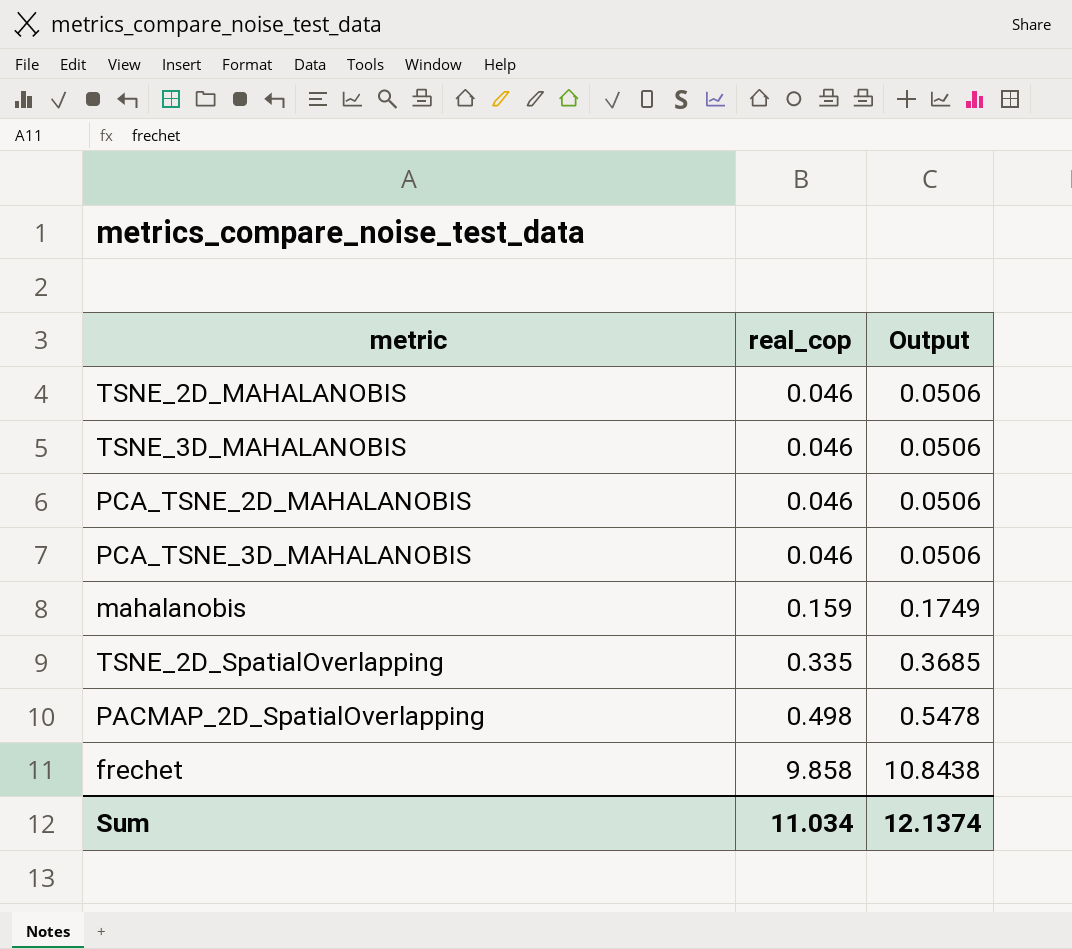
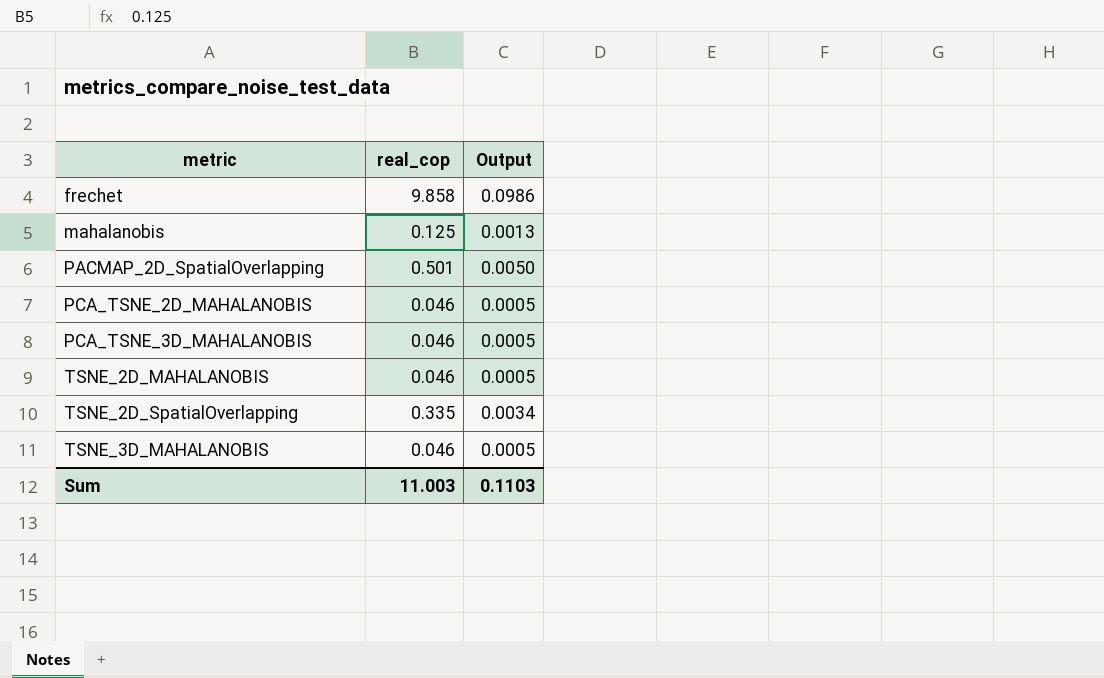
row order: real_cop ascending -> metric ascending
column Output | formula: [real_cop] * 1.1 -> [real_cop] * 0.01
mahalanobis | real_cop: 0.159 -> 0.125
PACMAP_2D_SpatialOverlapping | real_cop: 0.498 -> 0.501
Sum | real_cop: 11.034 -> 11.003
Sum | Output: 12.1374 -> 0.1103

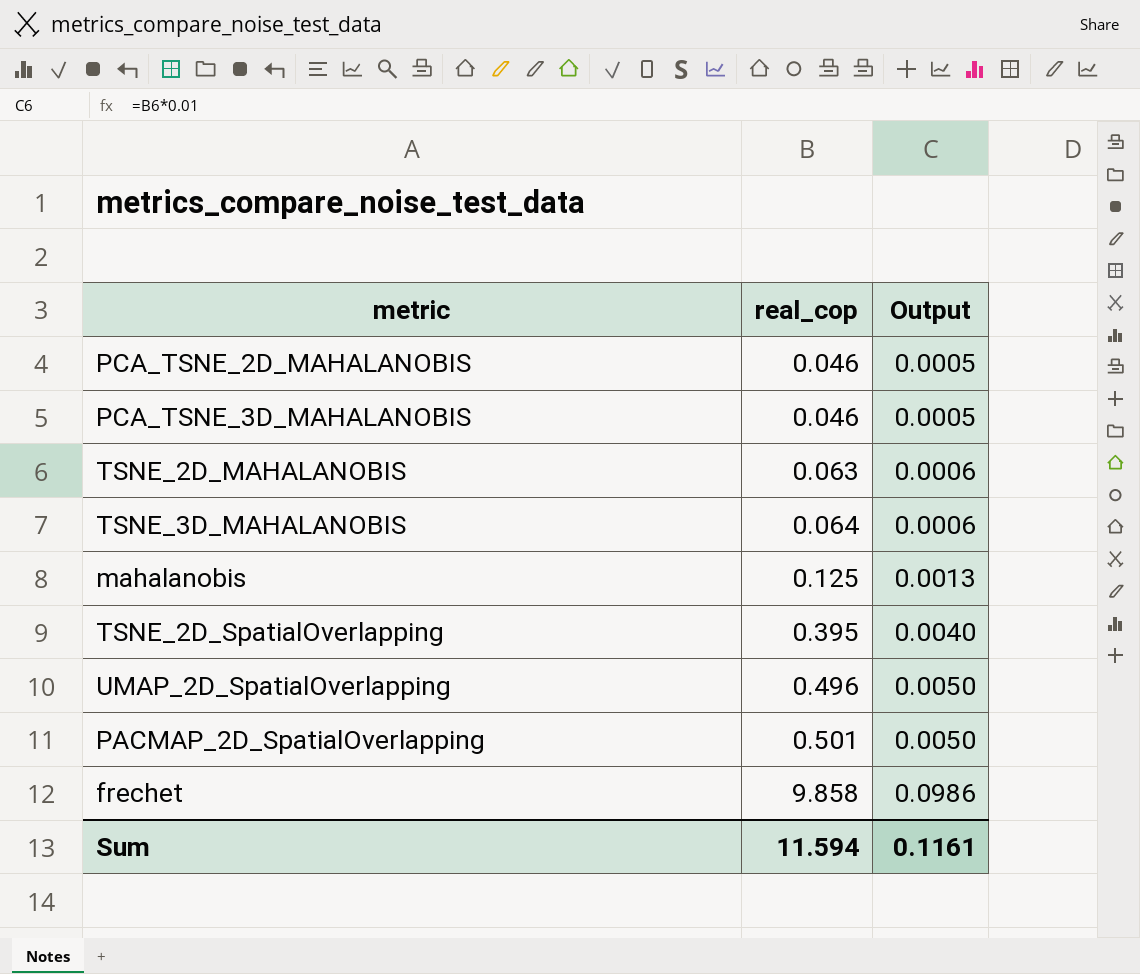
row order: metric ascending -> real_cop ascending
TSNE_2D_MAHALANOBIS | real_cop: 0.046 -> 0.063
TSNE_2D_MAHALANOBIS | Output: 0.0005 -> 0.0006
TSNE_3D_MAHALANOBIS | real_cop: 0.046 -> 0.064
TSNE_3D_MAHALANOBIS | Output: 0.0005 -> 0.0006
TSNE_2D_SpatialOverlapping | real_cop: 0.335 -> 0.395
TSNE_2D_SpatialOverlapping | Output: 0.0034 -> 0.0040
row UMAP_2D_SpatialOverlapping: none -> 0.496 | 0.0050
Sum | real_cop: 11.003 -> 11.594
Sum | Output: 0.1103 -> 0.1161

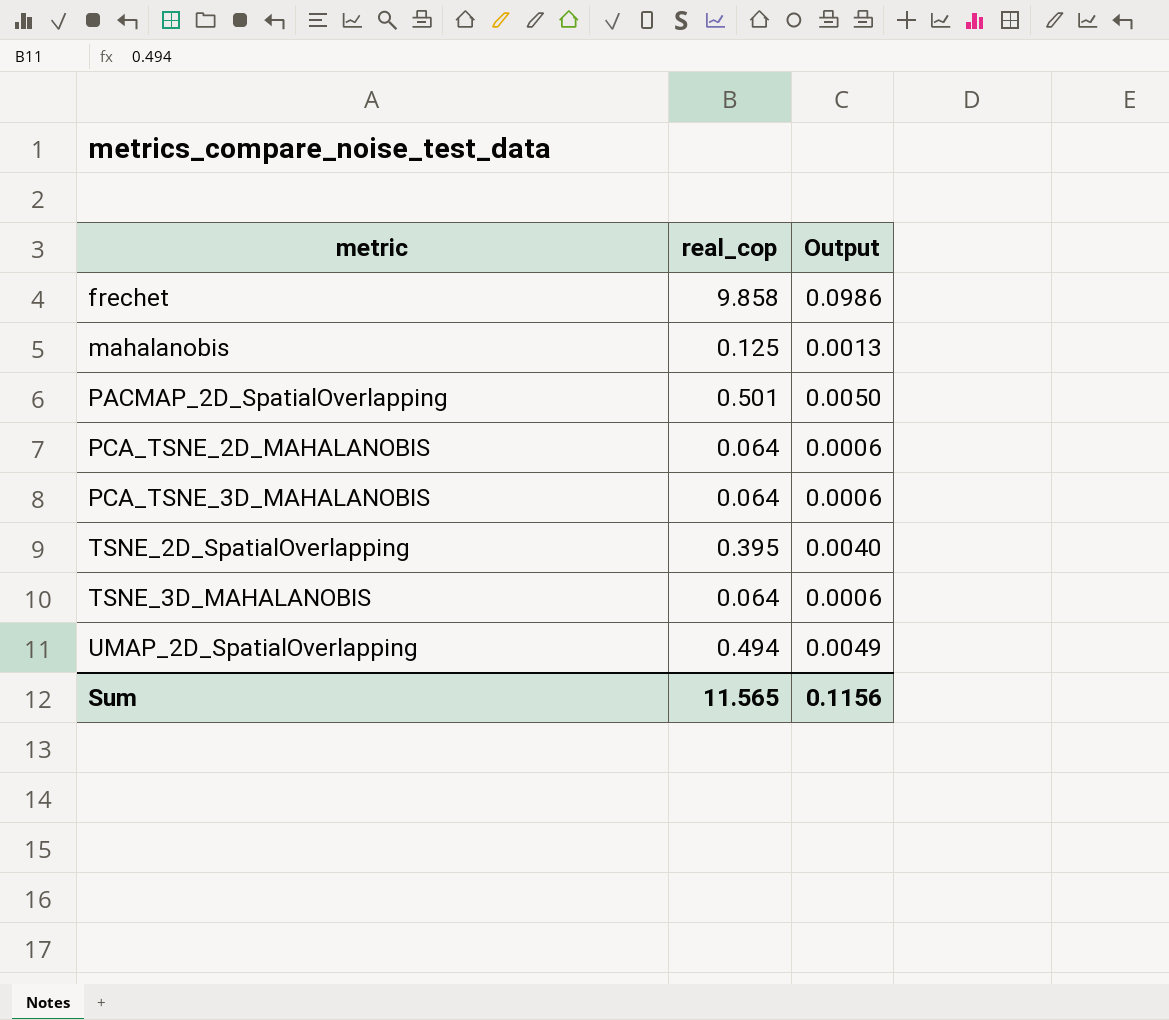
row order: real_cop ascending -> metric ascending
row TSNE_2D_MAHALANOBIS: 0.063 | 0.0006 -> none
PCA_TSNE_2D_MAHALANOBIS | real_cop: 0.046 -> 0.064
PCA_TSNE_2D_MAHALANOBIS | Output: 0.0005 -> 0.0006
PCA_TSNE_3D_MAHALANOBIS | real_cop: 0.046 -> 0.064
PCA_TSNE_3D_MAHALANOBIS | Output: 0.0005 -> 0.0006
UMAP_2D_SpatialOverlapping | real_cop: 0.496 -> 0.494
UMAP_2D_SpatialOverlapping | Output: 0.0050 -> 0.0049
Sum | real_cop: 11.594 -> 11.565
Sum | Output: 0.1161 -> 0.1156

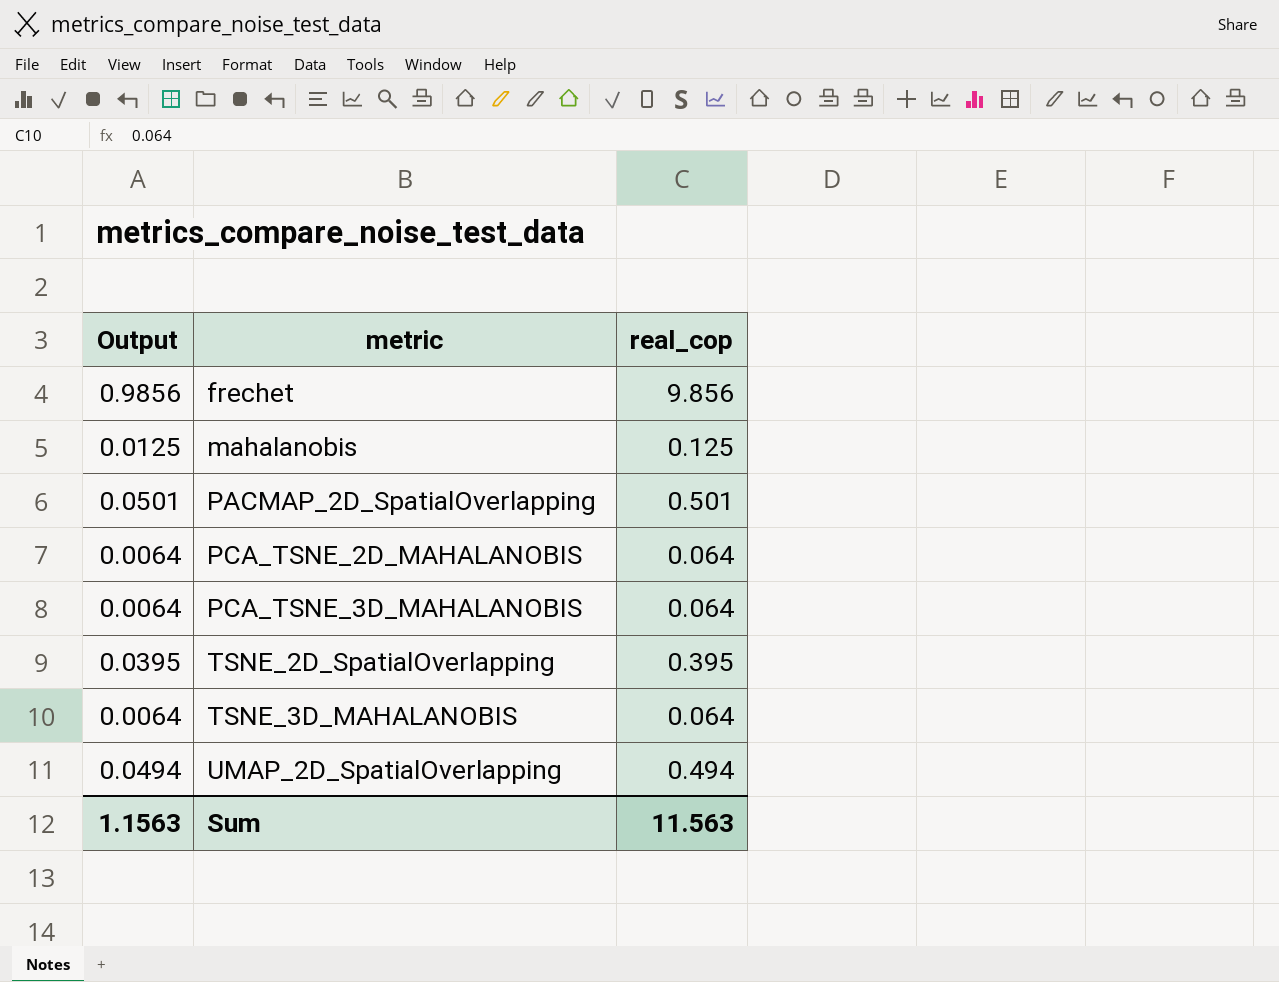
column Output | formula: [real_cop] * 0.01 -> [real_cop] * 0.1
column Output | position: 3 -> 1
frechet | real_cop: 9.858 -> 9.856
Sum | Output: 0.1156 -> 1.1563
Sum | real_cop: 11.565 -> 11.563

